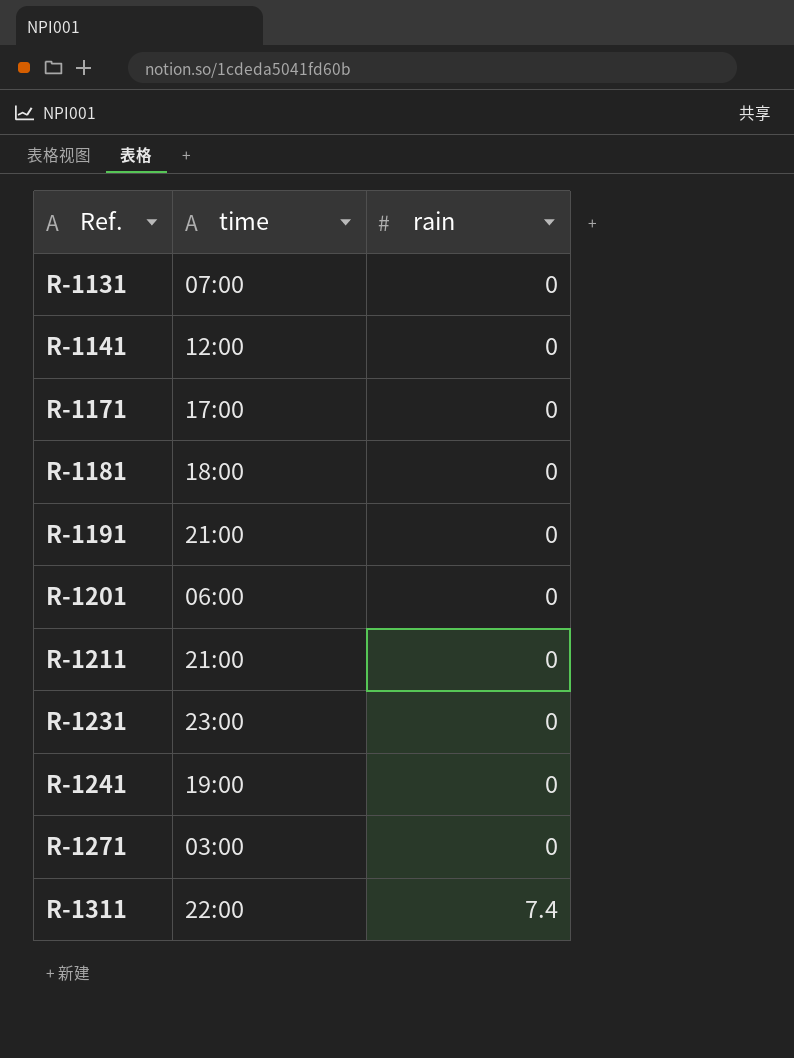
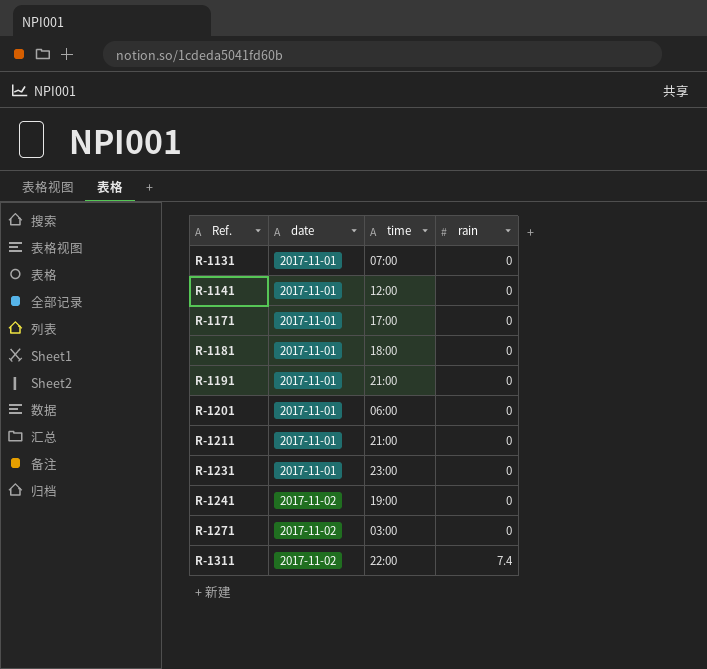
column date | position: none -> 2

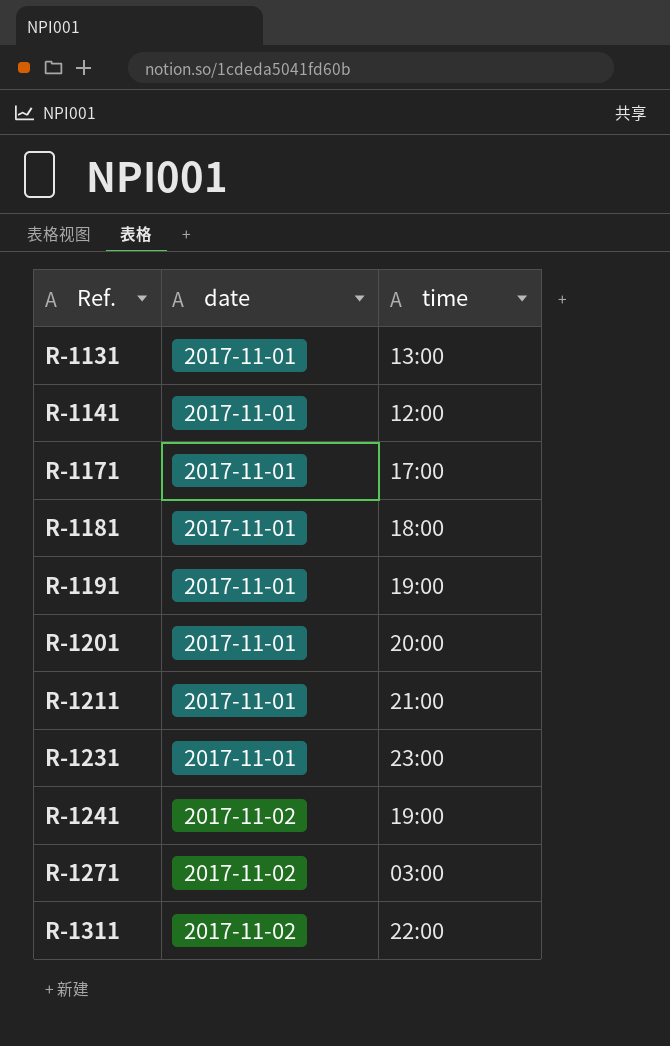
column rain | position: 4 -> none
R-1131 | time: 07:00 -> 13:00
R-1191 | time: 21:00 -> 19:00
R-1201 | time: 06:00 -> 20:00

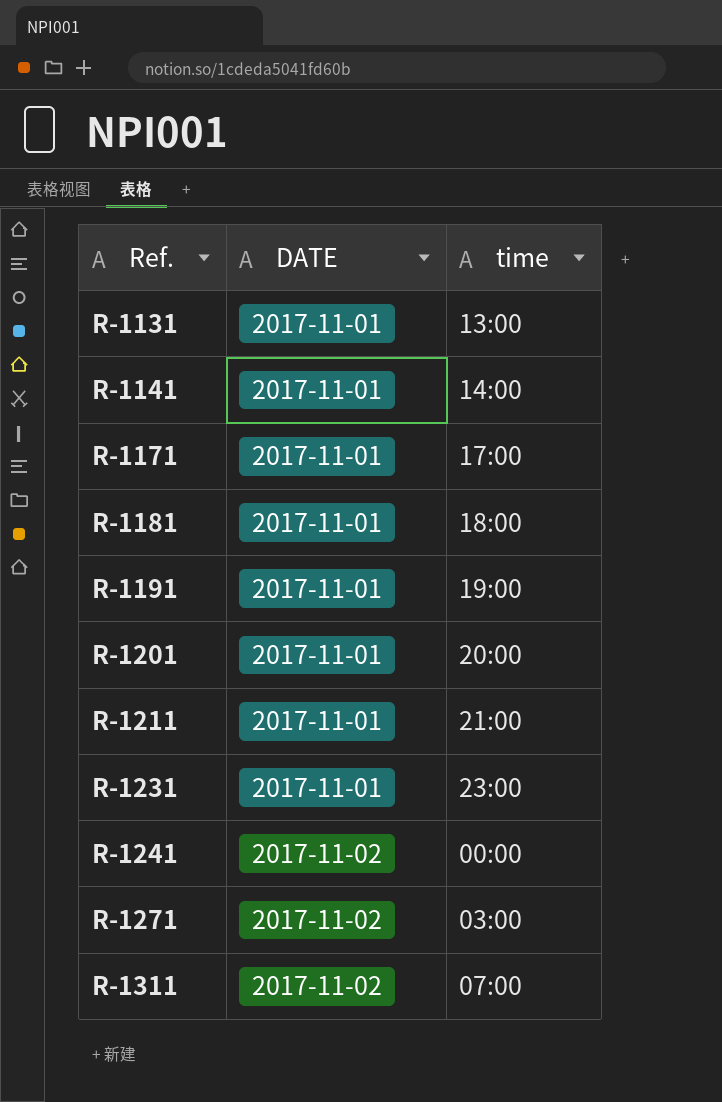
column name: date -> DATE
R-1141 | time: 12:00 -> 14:00
R-1241 | time: 19:00 -> 00:00
R-1311 | time: 22:00 -> 07:00

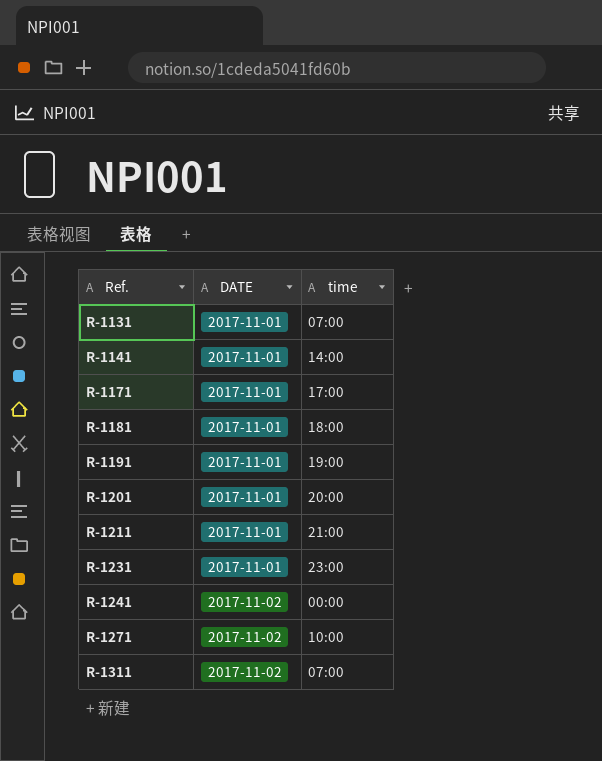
R-1131 | time: 13:00 -> 07:00
R-1271 | time: 03:00 -> 10:00

